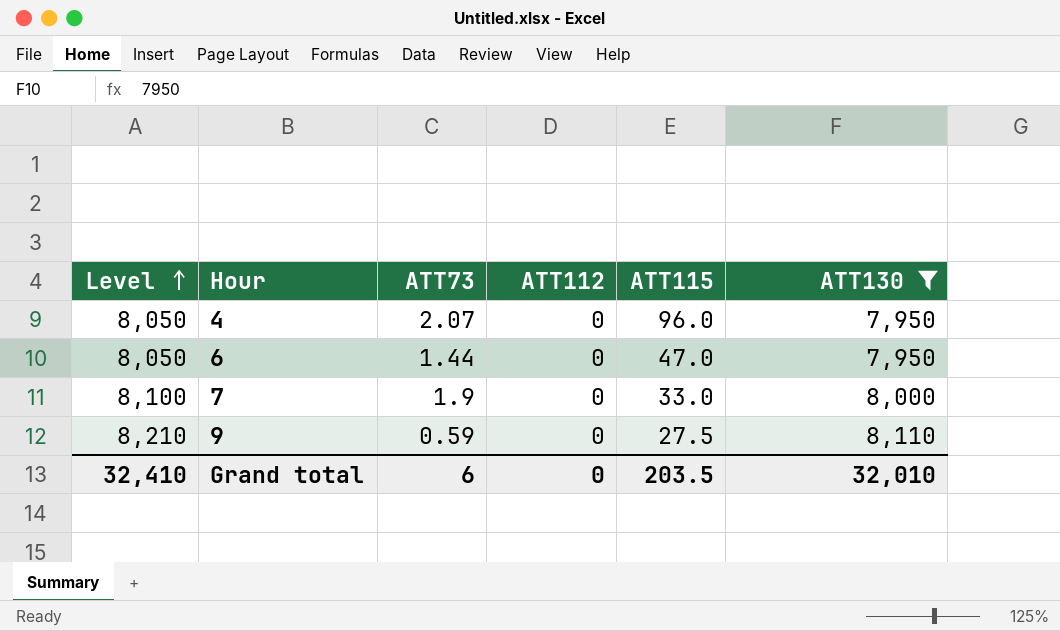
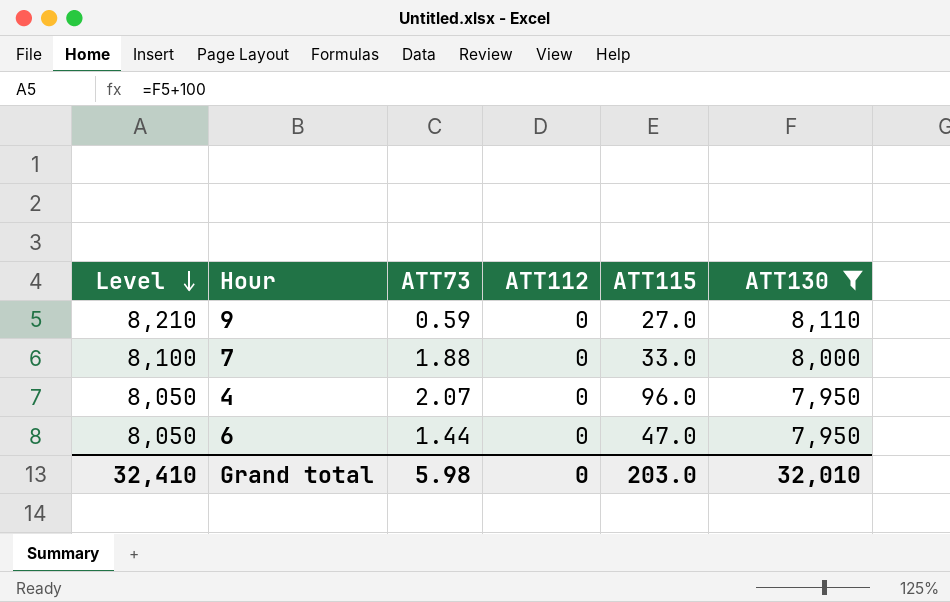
row order: Level ascending -> Level descending
9 | ATT115: 27.5 -> 27.0
7 | ATT73: 1.9 -> 1.88
Grand total | ATT73: 6 -> 5.98
Grand total | ATT115: 203.5 -> 203.0

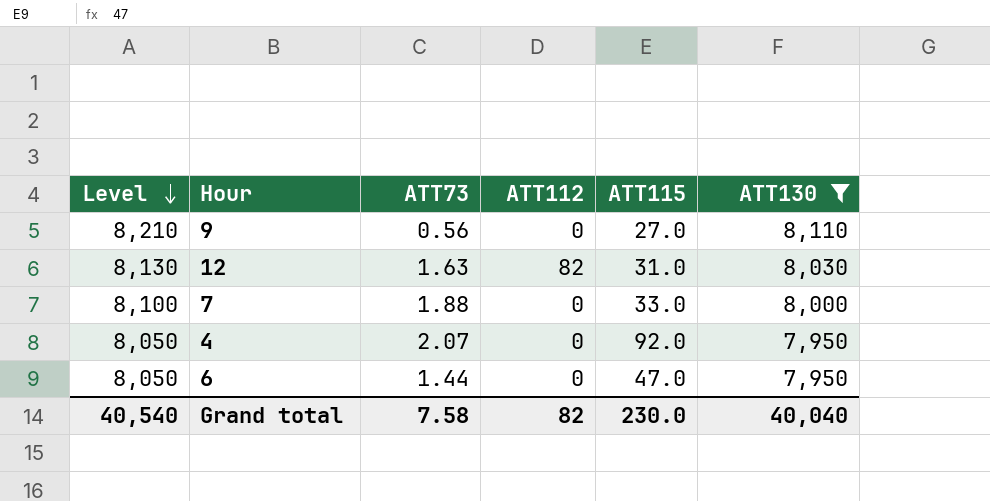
9 | ATT73: 0.59 -> 0.56
row 12: none -> 8,130 | 1.63 | 82 | 31.0 | 8,030
4 | ATT115: 96.0 -> 92.0
Grand total | Level: 32,410 -> 40,540
Grand total | ATT73: 5.98 -> 7.58
Grand total | ATT112: 0 -> 82
Grand total | ATT115: 203.0 -> 230.0
Grand total | ATT130: 32,010 -> 40,040

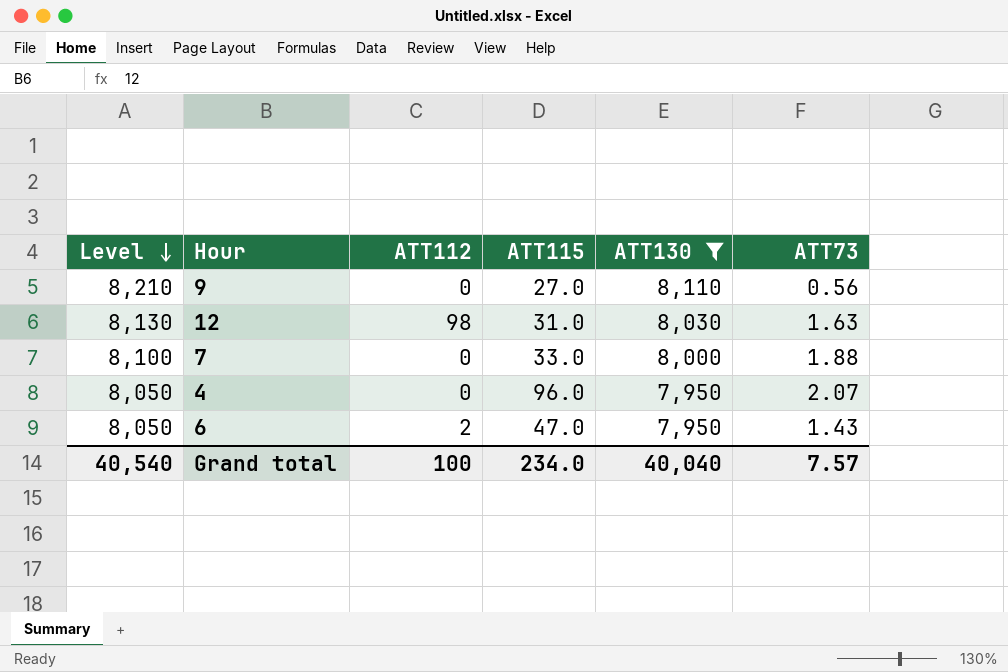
column ATT73 | position: 3 -> 6
12 | ATT112: 82 -> 98
4 | ATT115: 92.0 -> 96.0
6 | ATT112: 0 -> 2
6 | ATT73: 1.44 -> 1.43
Grand total | ATT112: 82 -> 100
Grand total | ATT115: 230.0 -> 234.0
Grand total | ATT73: 7.58 -> 7.57

